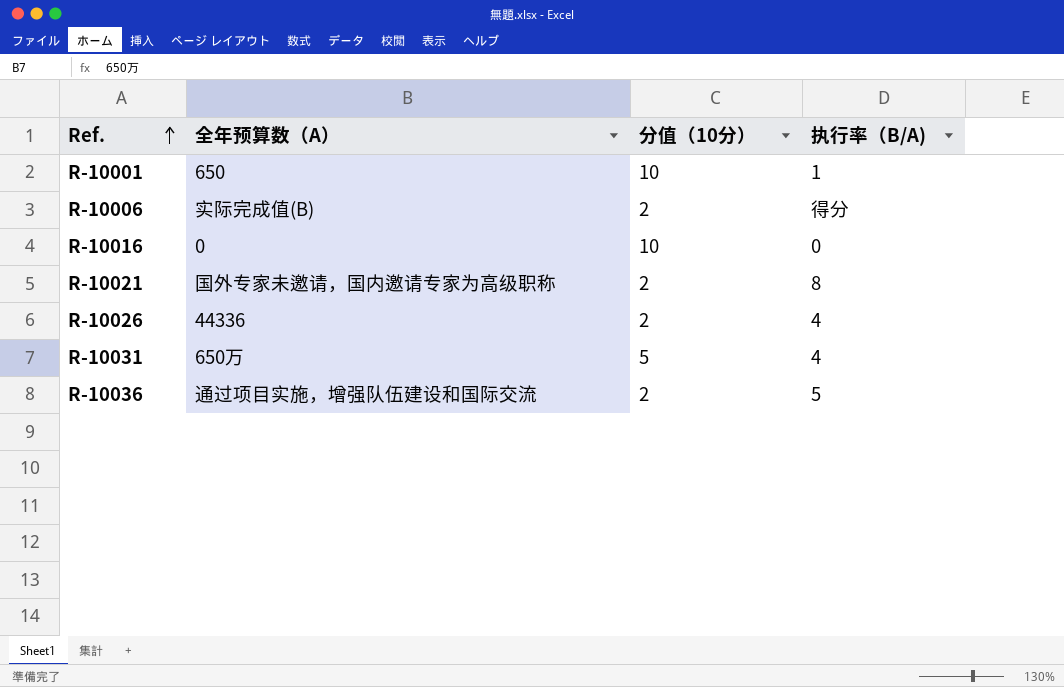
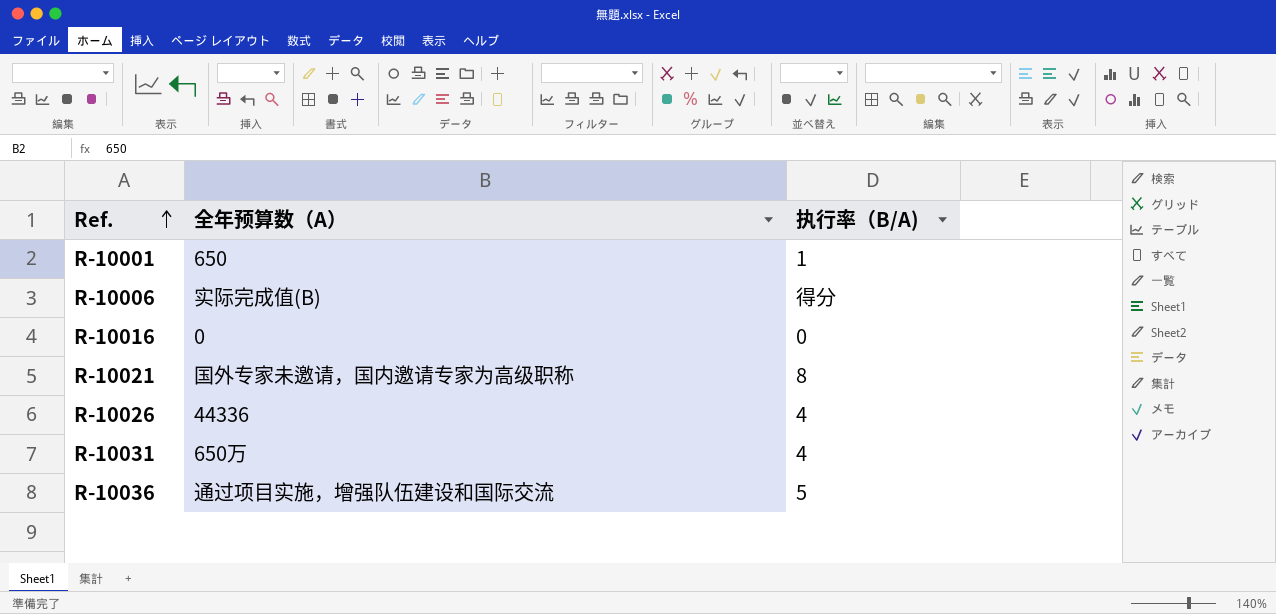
column 分值（10分） | position: 3 -> none

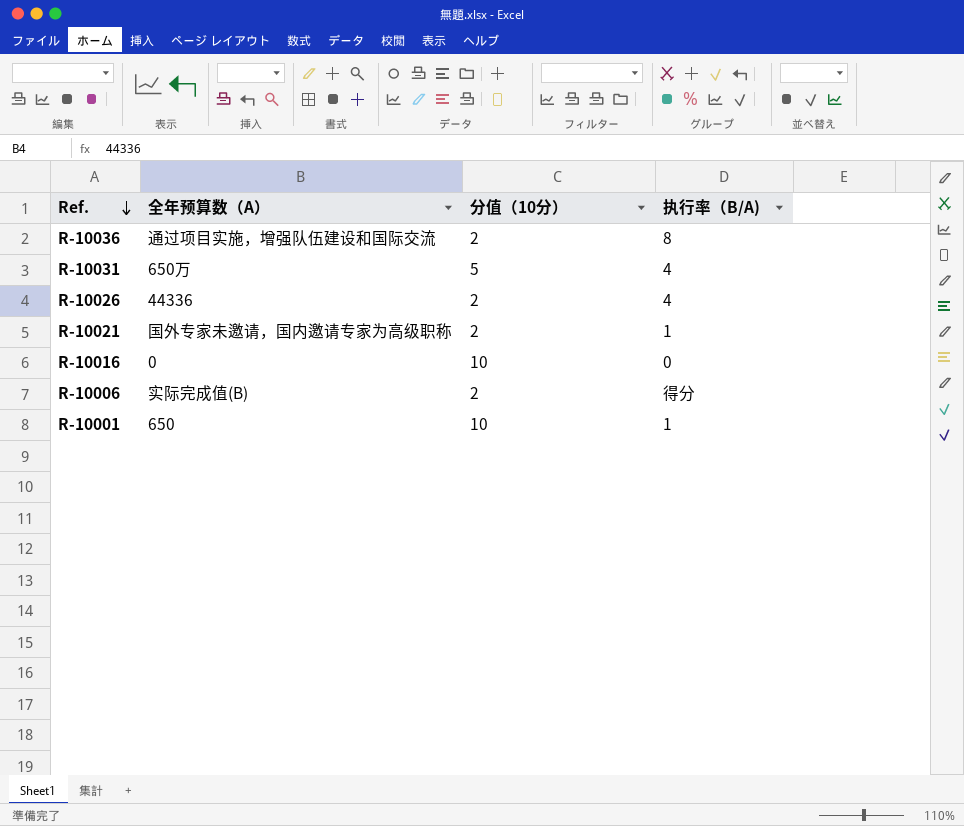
row order: Ref. ascending -> Ref. descending
column 分值（10分） | position: none -> 3
R-10036 | 执行率（B/A): 5 -> 8
R-10021 | 执行率（B/A): 8 -> 1

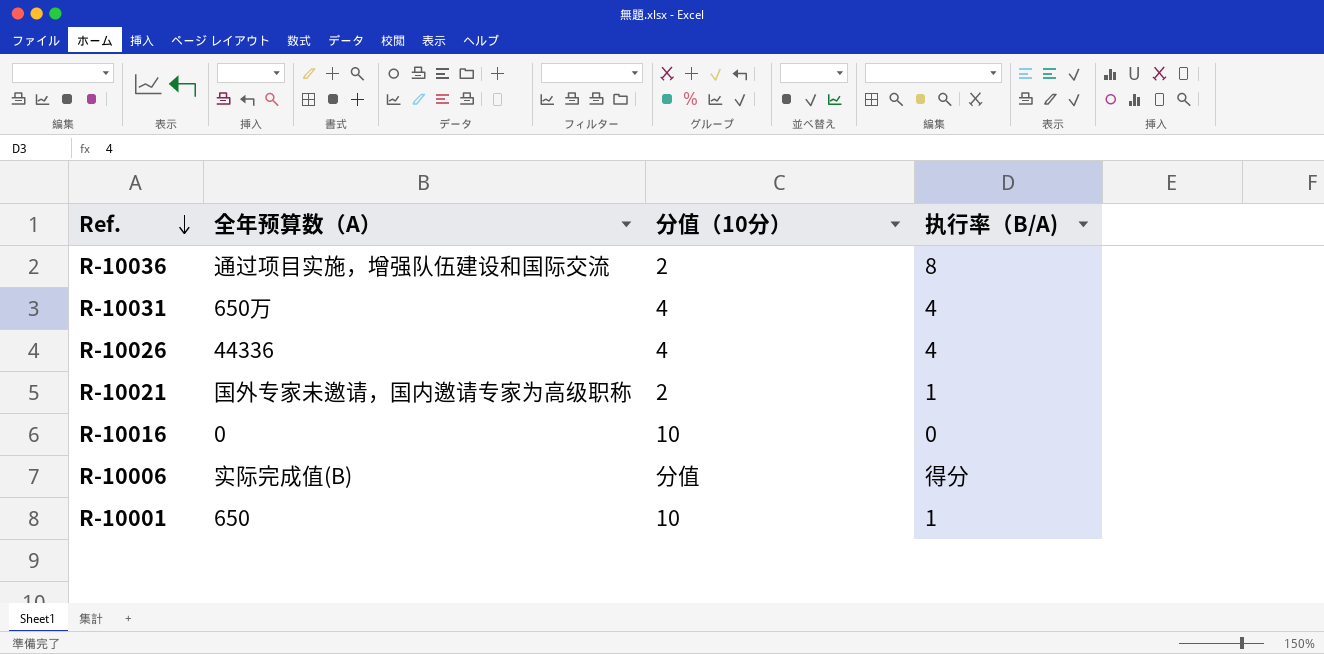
R-10031 | 分值（10分）: 5 -> 4
R-10026 | 分值（10分）: 2 -> 4
R-10006 | 分值（10分）: 2 -> 分值

